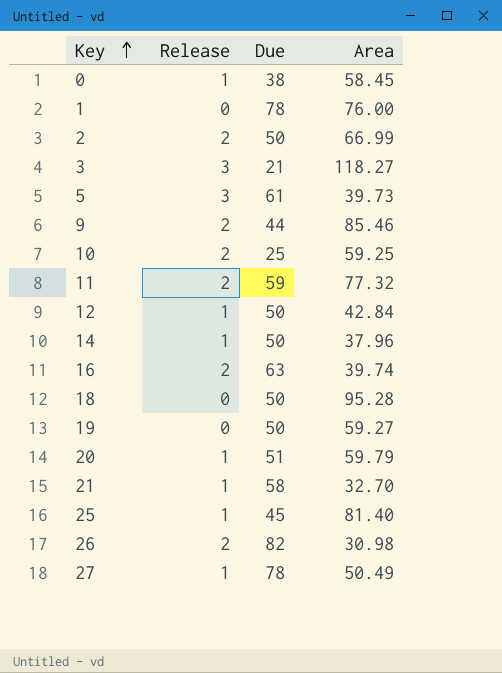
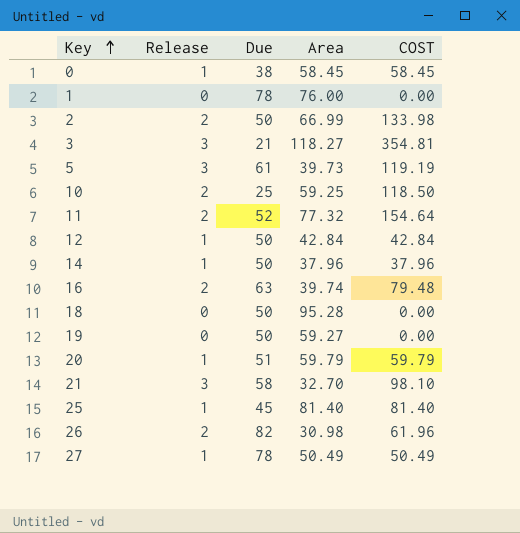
column COST | formula: none -> [Release] * [Area]
row 9: 2 | 44 | 85.46 -> none
11 | Due: 59 -> 52
21 | Release: 1 -> 3

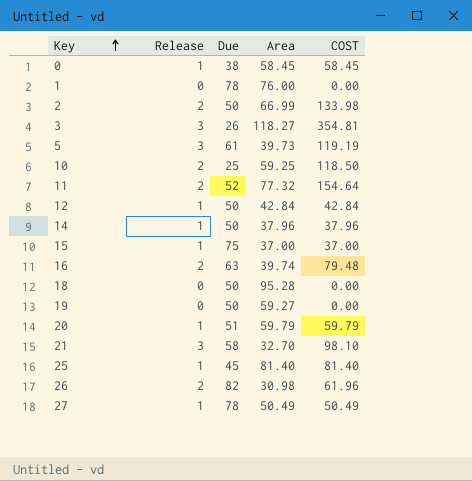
3 | Due: 21 -> 26
row 15: none -> 1 | 75 | 37.00 | 37.00

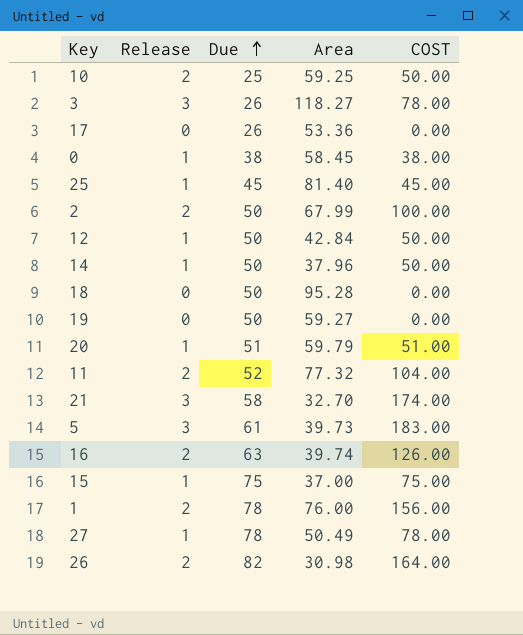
row order: Key ascending -> Due ascending
column COST | formula: [Release] * [Area] -> [Release] * [Due]
row 17: none -> 0 | 26 | 53.36 | 0.00
2 | Area: 66.99 -> 67.99
1 | Release: 0 -> 2

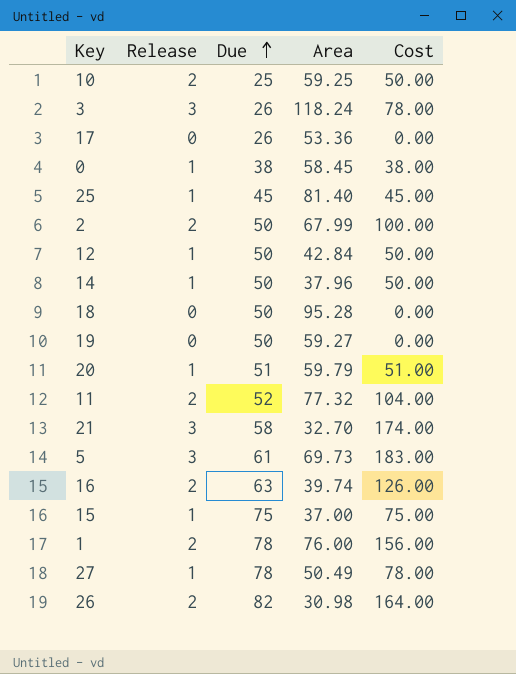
column name: COST -> Cost
3 | Area: 118.27 -> 118.24
5 | Area: 39.73 -> 69.73

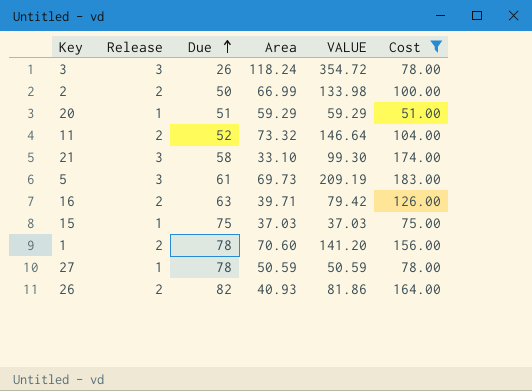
filter: none -> Cost >= 51.00
column VALUE | formula: none -> [Release] * [Area]
2 | Area: 67.99 -> 66.99
20 | Area: 59.79 -> 59.29
11 | Area: 77.32 -> 73.32
21 | Area: 32.70 -> 33.10
16 | Area: 39.74 -> 39.71
15 | Area: 37.00 -> 37.03
1 | Area: 76.00 -> 70.60
27 | Area: 50.49 -> 50.59
26 | Area: 30.98 -> 40.93

